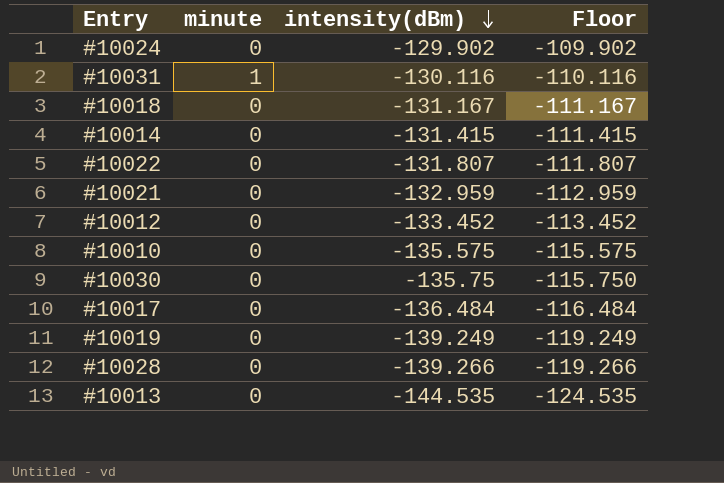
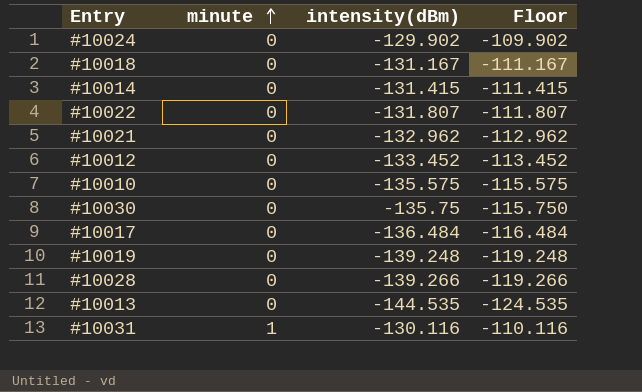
row order: intensity(dBm) descending -> minute ascending
#10021 | intensity(dBm): -132.959 -> -132.962
#10021 | Floor: -112.959 -> -112.962
#10019 | intensity(dBm): -139.249 -> -139.248
#10019 | Floor: -119.249 -> -119.248

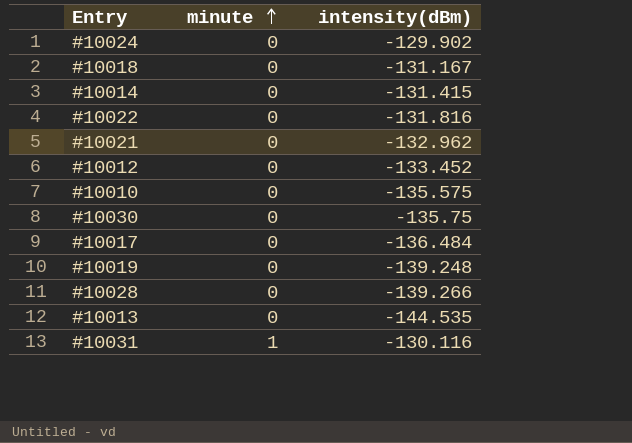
column Floor | formula: [intensity(dBm)] + 20 -> none
#10022 | intensity(dBm): -131.807 -> -131.816

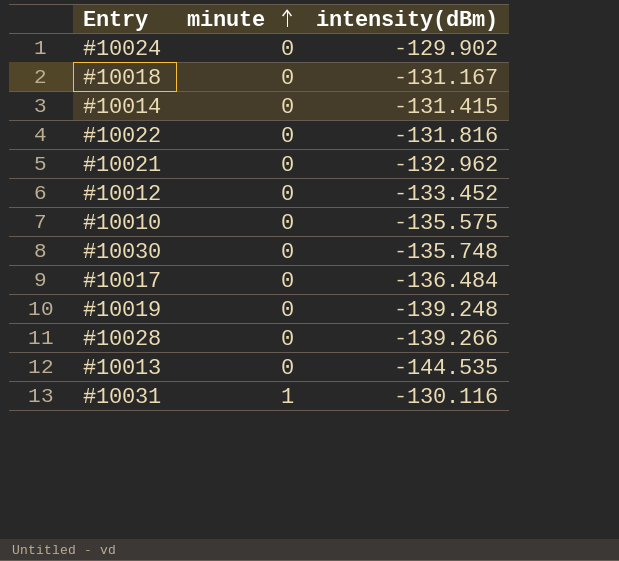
#10030 | intensity(dBm): -135.75 -> -135.748

